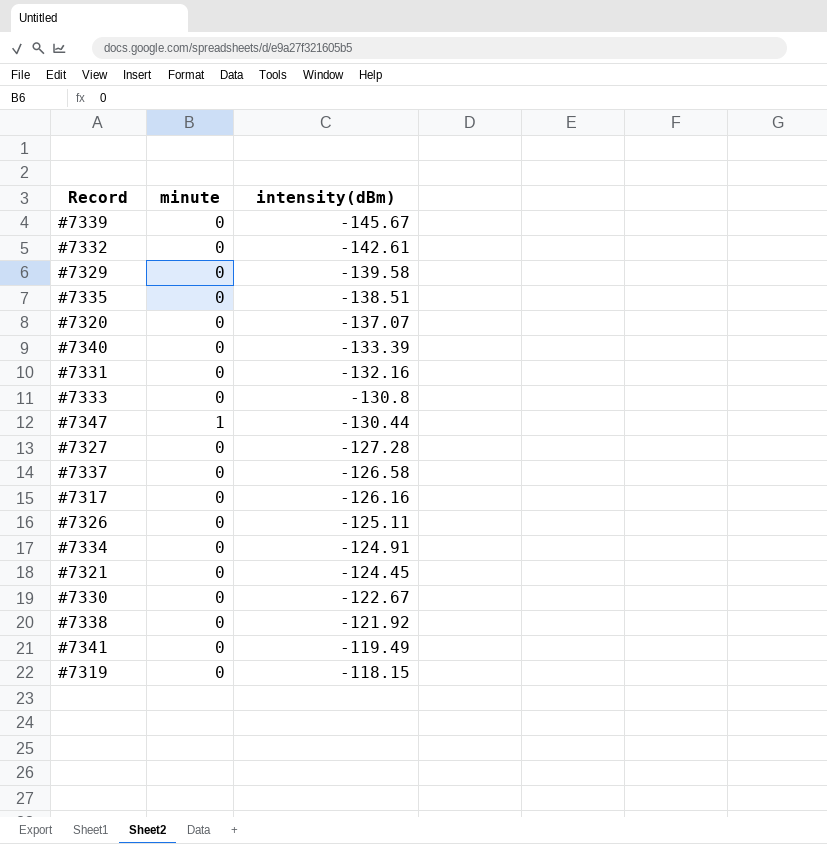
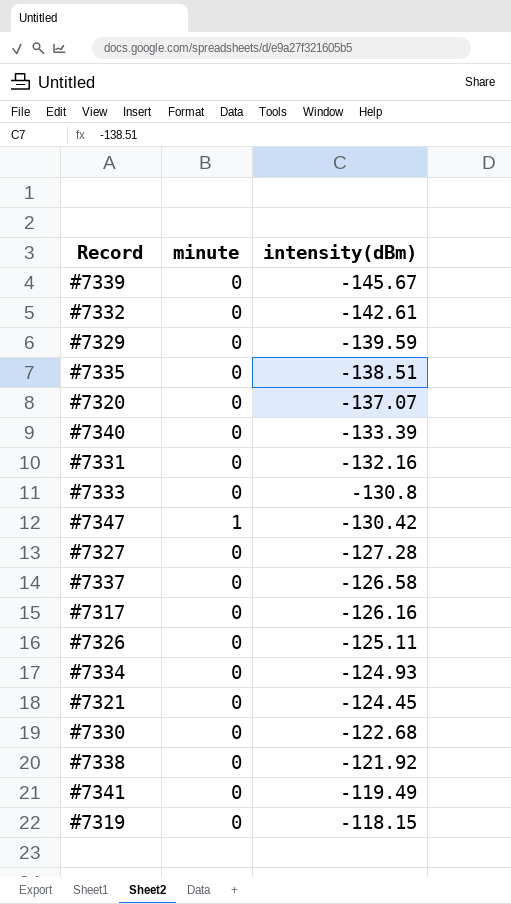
#7329 | intensity(dBm): -139.58 -> -139.59
#7347 | intensity(dBm): -130.44 -> -130.42
#7334 | intensity(dBm): -124.91 -> -124.93
#7330 | intensity(dBm): -122.67 -> -122.68

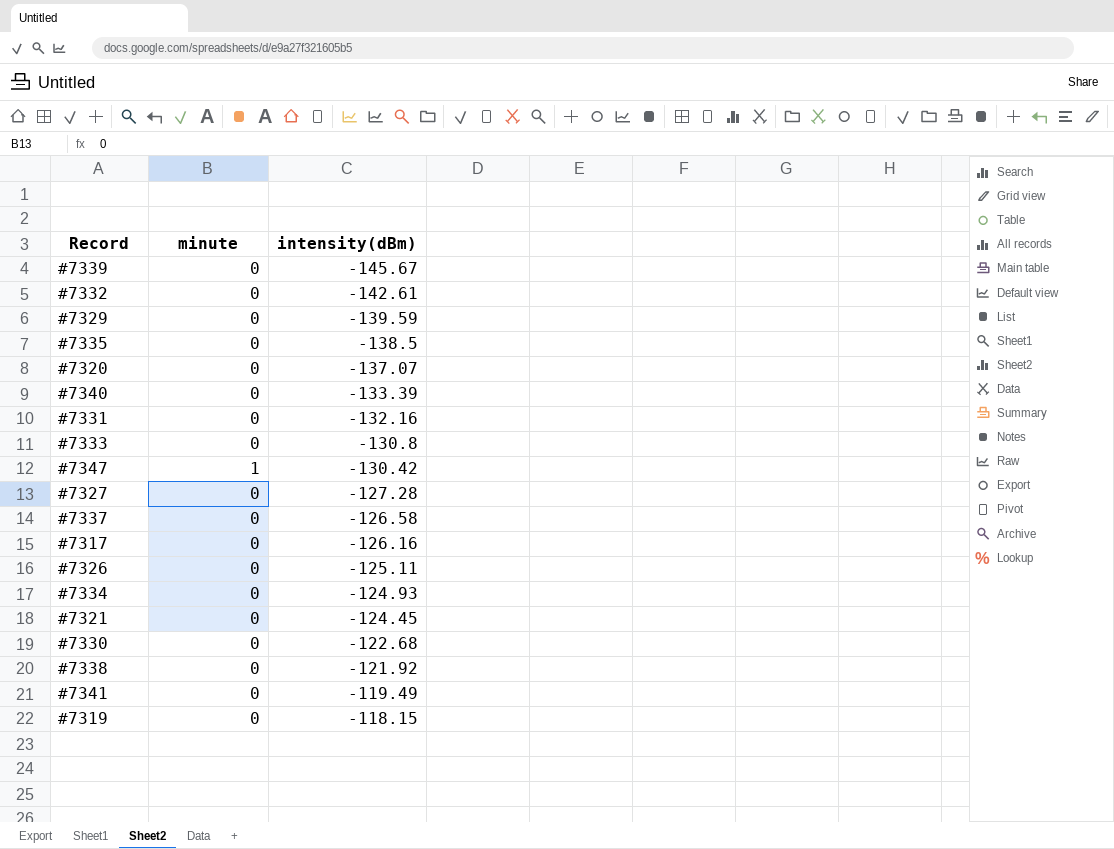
#7335 | intensity(dBm): -138.51 -> -138.5

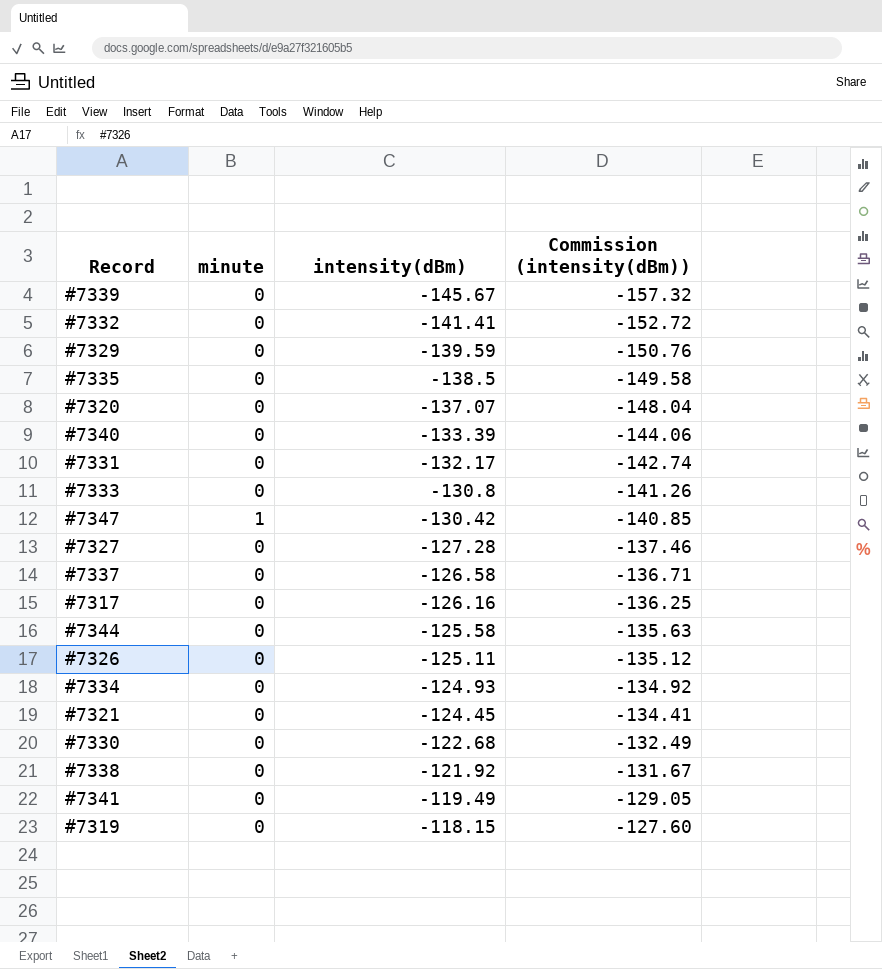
column Commission (intensity(dBm)) | formula: none -> [intensity(dBm)] * 1.08
#7332 | intensity(dBm): -142.61 -> -141.41
#7331 | intensity(dBm): -132.16 -> -132.17
row #7344: none -> 0 | -125.58 | -135.63

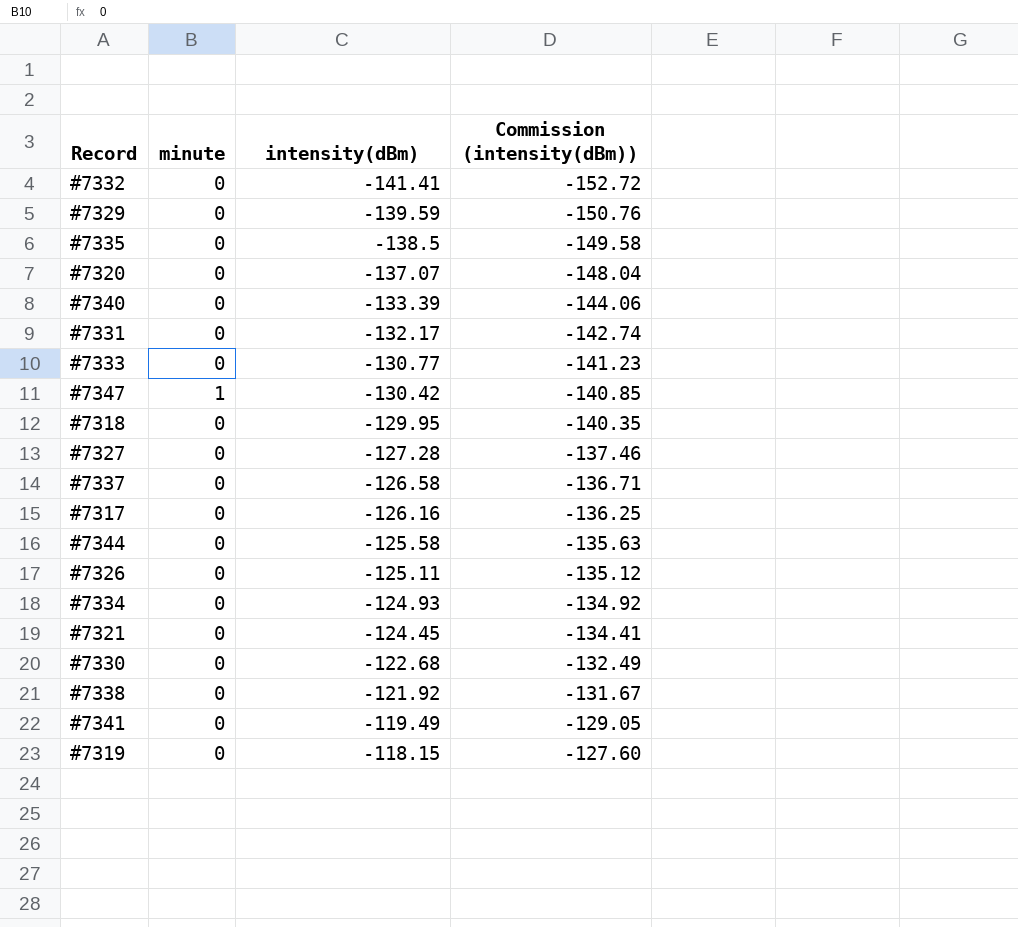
row #7339: 0 | -145.67 | -157.32 -> none
#7333 | intensity(dBm): -130.8 -> -130.77
#7333 | Commission (intensity(dBm)): -141.26 -> -141.23
row #7318: none -> 0 | -129.95 | -140.35

